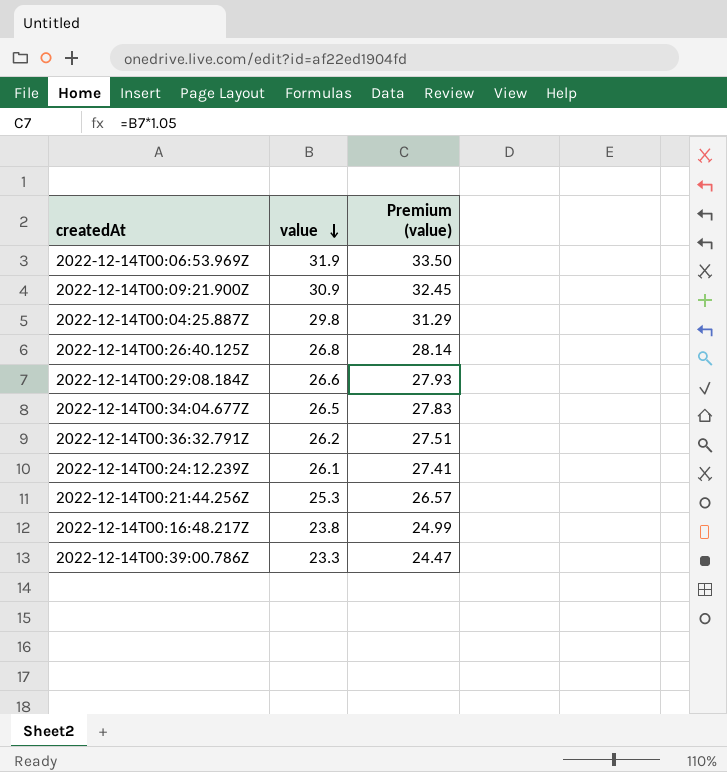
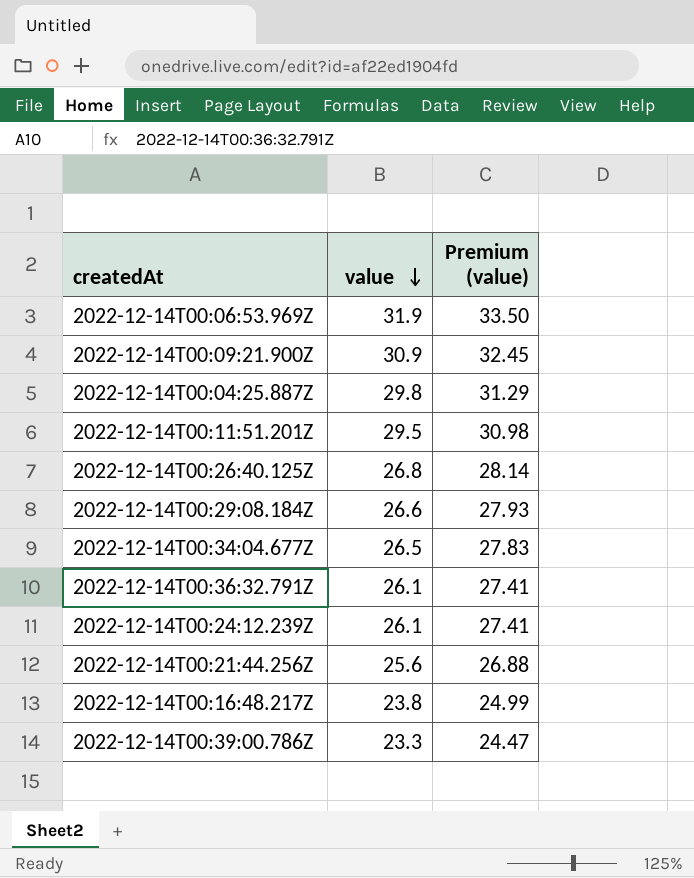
row 2022-12-14T00:11:51.201Z: none -> 29.5 | 30.98
2022-12-14T00:36:32.791Z | value: 26.2 -> 26.1
2022-12-14T00:36:32.791Z | Premium (value): 27.51 -> 27.41
2022-12-14T00:21:44.256Z | value: 25.3 -> 25.6
2022-12-14T00:21:44.256Z | Premium (value): 26.57 -> 26.88

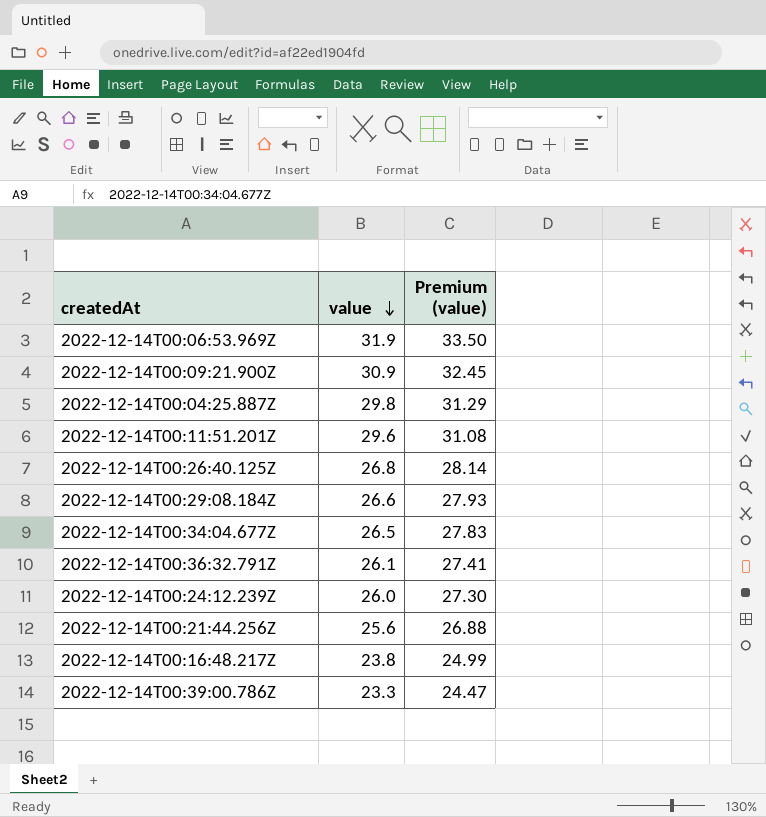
2022-12-14T00:11:51.201Z | value: 29.5 -> 29.6
2022-12-14T00:11:51.201Z | Premium (value): 30.98 -> 31.08
2022-12-14T00:24:12.239Z | value: 26.1 -> 26.0
2022-12-14T00:24:12.239Z | Premium (value): 27.41 -> 27.30

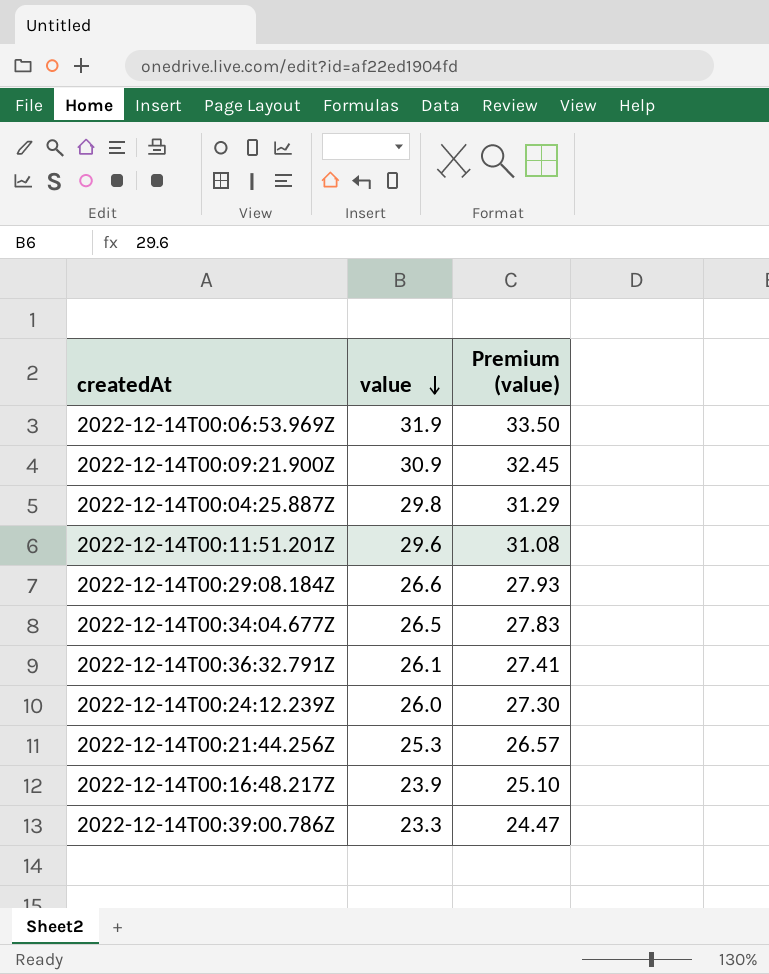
row 2022-12-14T00:26:40.125Z: 26.8 | 28.14 -> none
2022-12-14T00:21:44.256Z | value: 25.6 -> 25.3
2022-12-14T00:21:44.256Z | Premium (value): 26.88 -> 26.57
2022-12-14T00:16:48.217Z | value: 23.8 -> 23.9
2022-12-14T00:16:48.217Z | Premium (value): 24.99 -> 25.10

